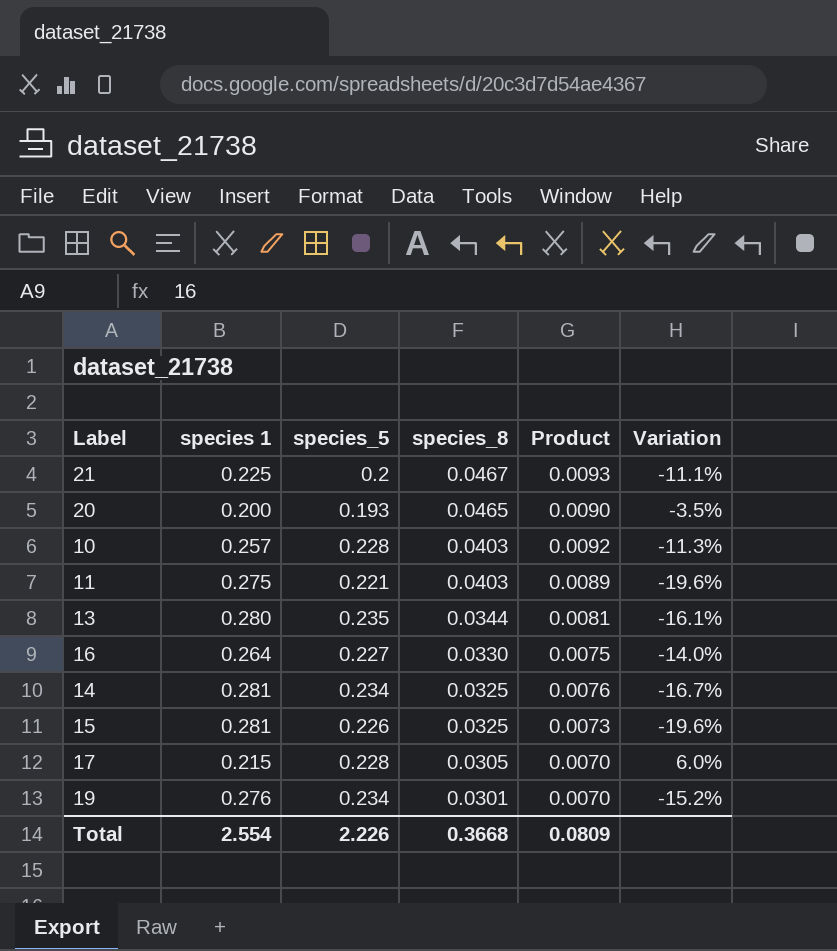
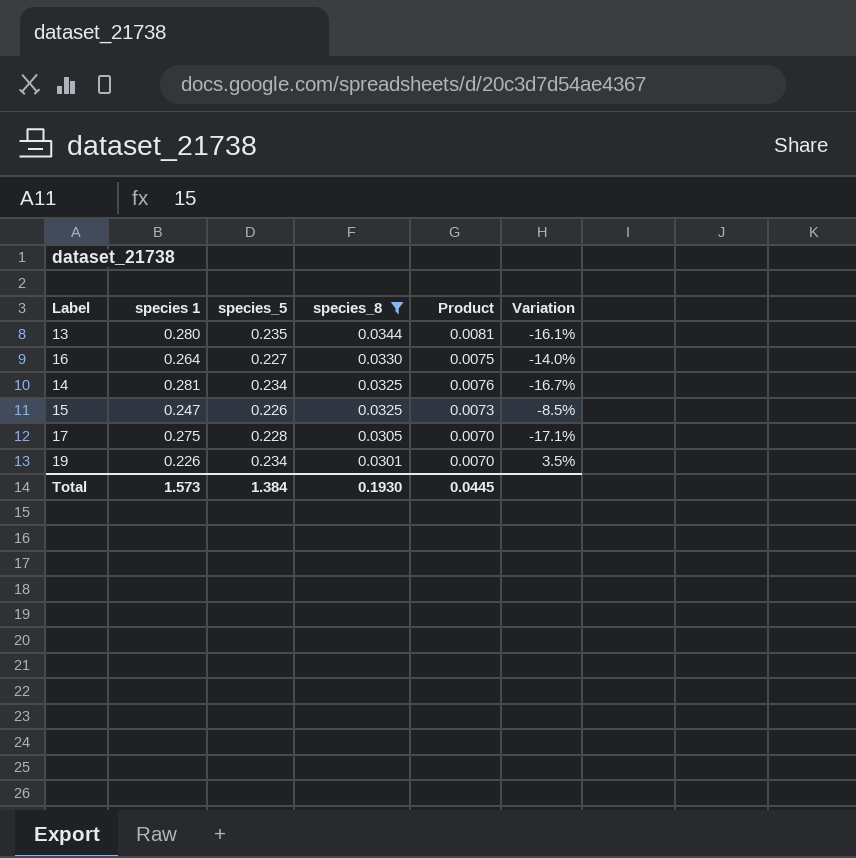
filter: none -> species_8 <= 0.0344
15 | species 1: 0.281 -> 0.247
15 | Variation: -19.6% -> -8.5%
17 | species 1: 0.215 -> 0.275
17 | Variation: 6.0% -> -17.1%
19 | species 1: 0.276 -> 0.226
19 | Variation: -15.2% -> 3.5%
Total | species 1: 2.554 -> 1.573
Total | species_5: 2.226 -> 1.384
Total | species_8: 0.3668 -> 0.1930
Total | Product: 0.0809 -> 0.0445

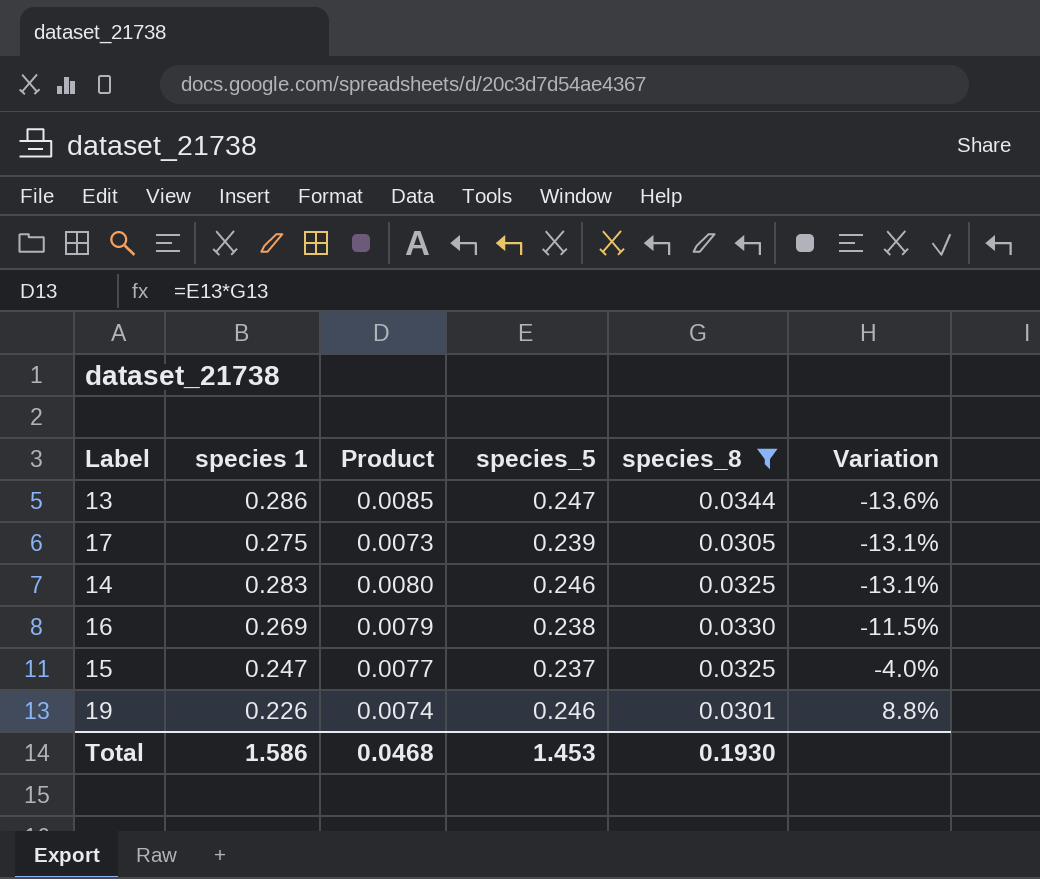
row order: species_8 descending -> Variation ascending
column Product | position: 5 -> 3
13 | species 1: 0.280 -> 0.286
13 | Product: 0.0081 -> 0.0085
13 | species_5: 0.235 -> 0.247
13 | Variation: -16.1% -> -13.6%
17 | Product: 0.0070 -> 0.0073
17 | species_5: 0.228 -> 0.239
17 | Variation: -17.1% -> -13.1%
14 | species 1: 0.281 -> 0.283
14 | Product: 0.0076 -> 0.0080
14 | species_5: 0.234 -> 0.246
14 | Variation: -16.7% -> -13.1%
16 | species 1: 0.264 -> 0.269
16 | Product: 0.0075 -> 0.0079
16 | species_5: 0.227 -> 0.238
16 | Variation: -14.0% -> -11.5%
15 | Product: 0.0073 -> 0.0077
15 | species_5: 0.226 -> 0.237
15 | Variation: -8.5% -> -4.0%
19 | Product: 0.0070 -> 0.0074
19 | species_5: 0.234 -> 0.246
19 | Variation: 3.5% -> 8.8%
Total | species 1: 1.573 -> 1.586
Total | Product: 0.0445 -> 0.0468
Total | species_5: 1.384 -> 1.453

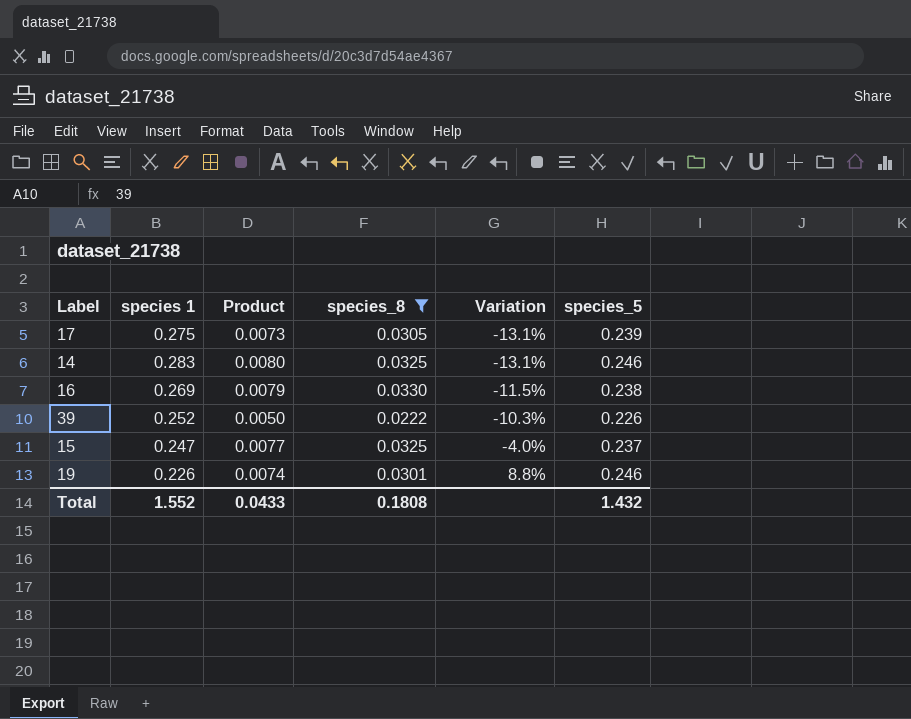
column species_5 | position: 4 -> 6
row 13: 0.286 | 0.0085 | 0.247 | 0.0344 | -13.6% -> none
row 39: none -> 0.252 | 0.0050 | 0.0222 | -10.3% | 0.226
Total | species 1: 1.586 -> 1.552
Total | Product: 0.0468 -> 0.0433
Total | species_8: 0.1930 -> 0.1808
Total | species_5: 1.453 -> 1.432

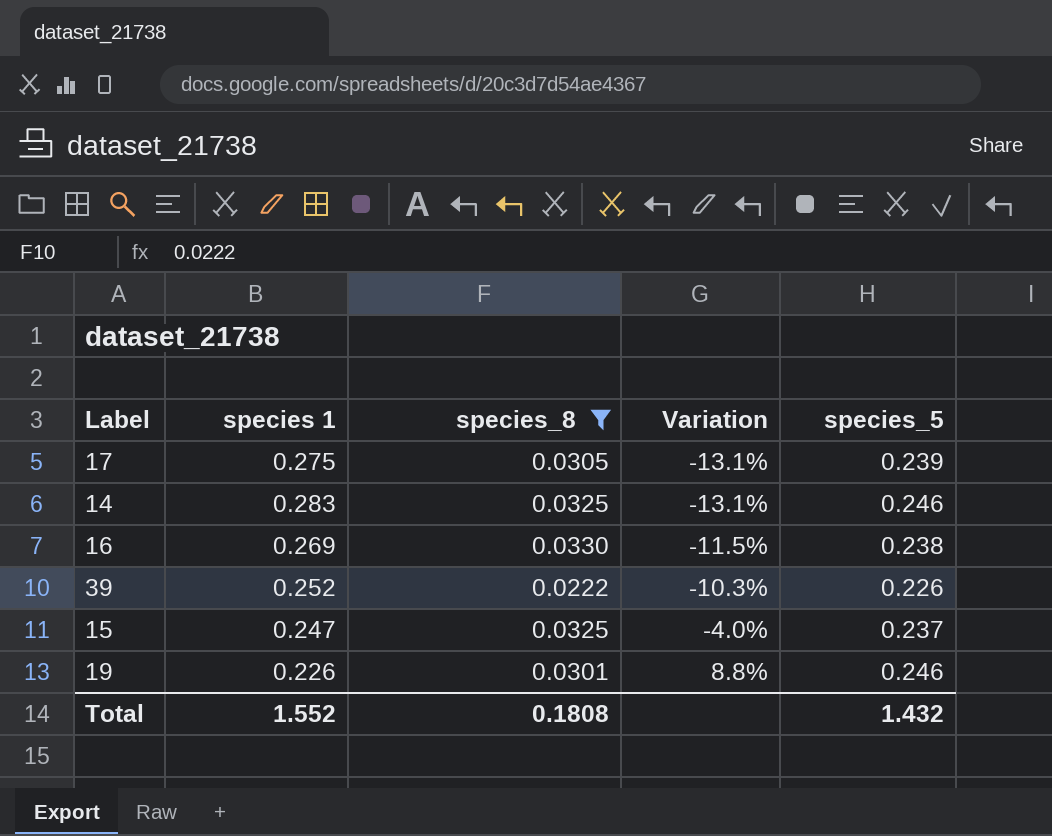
column Product | formula: [species_8] * [species_5] -> none

